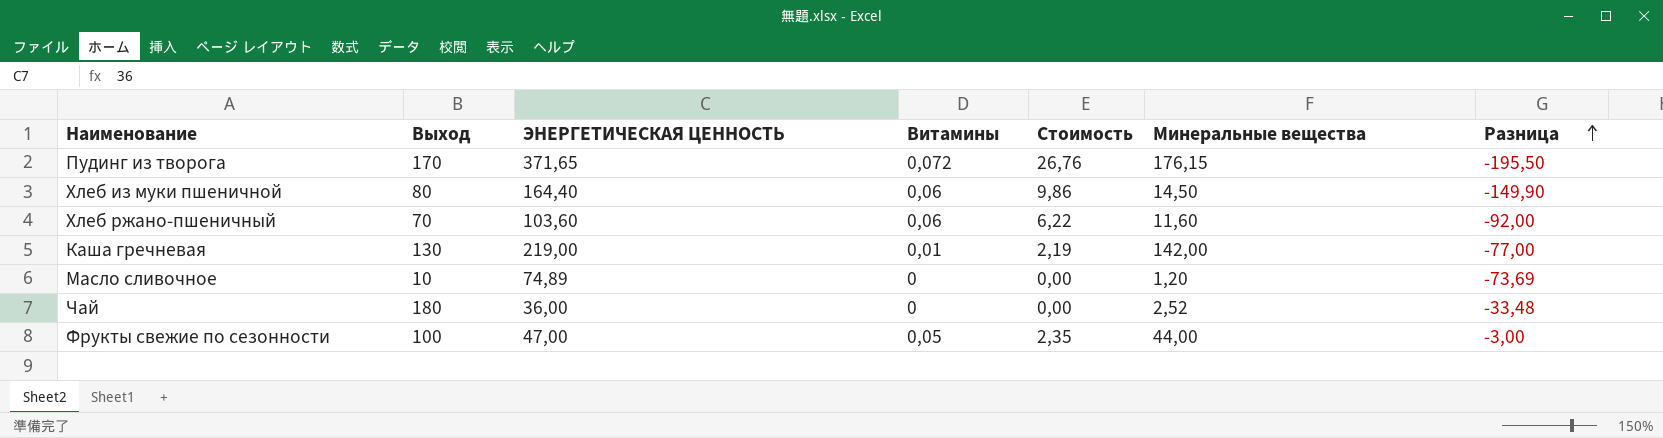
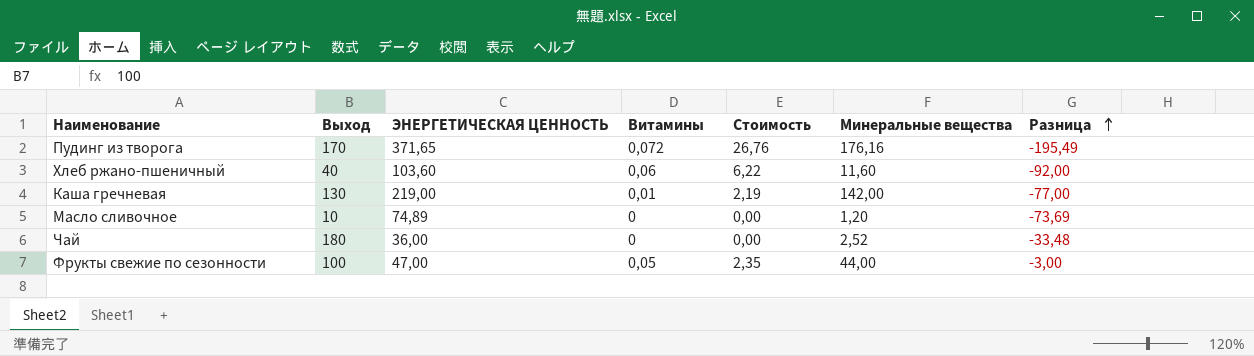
row Хлеб из муки пшеничной: 80 | 164,40 | 0,06 | 9,86 | 14,50 | -149,90 -> none
Пудинг из творога | Минеральные вещества: 176,15 -> 176,16
Пудинг из творога | Разница: -195,50 -> -195,49
Хлеб ржано-пшеничный | Выход: 70 -> 40

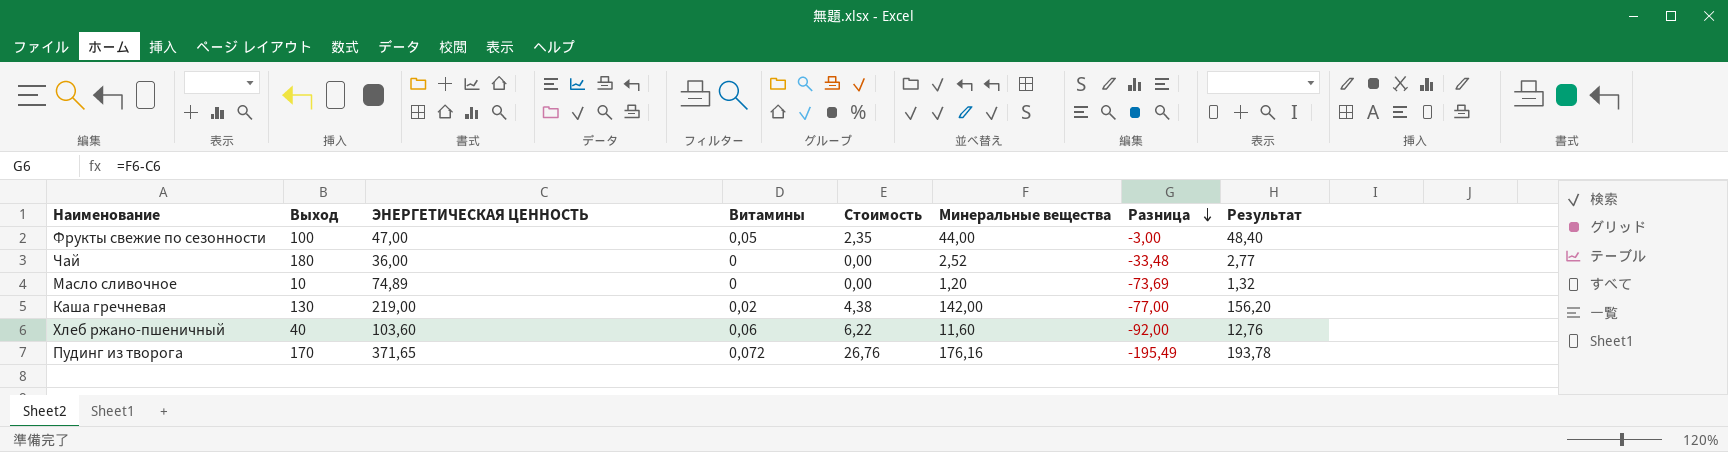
row order: Разница ascending -> Разница descending
column Результат | formula: none -> [Минеральные вещества] * 1,1
Каша гречневая | Витамины: 0,01 -> 0,02
Каша гречневая | Стоимость: 2,19 -> 4,38

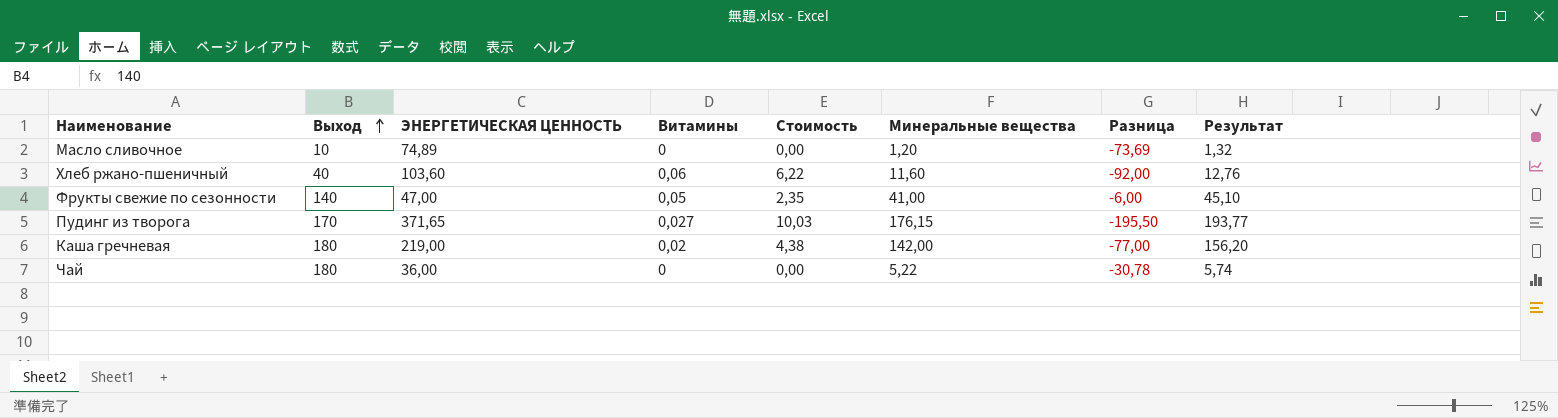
row order: Разница descending -> Выход ascending
Фрукты свежие по сезонности | Выход: 100 -> 140
Фрукты свежие по сезонности | Минеральные вещества: 44,00 -> 41,00
Фрукты свежие по сезонности | Разница: -3,00 -> -6,00
Фрукты свежие по сезонности | Результат: 48,40 -> 45,10
Пудинг из творога | Витамины: 0,072 -> 0,027
Пудинг из творога | Стоимость: 26,76 -> 10,03
Пудинг из творога | Минеральные вещества: 176,16 -> 176,15
Пудинг из творога | Разница: -195,49 -> -195,50
Пудинг из творога | Результат: 193,78 -> 193,77
Каша гречневая | Выход: 130 -> 180
Чай | Минеральные вещества: 2,52 -> 5,22
Чай | Разница: -33,48 -> -30,78
Чай | Результат: 2,77 -> 5,74

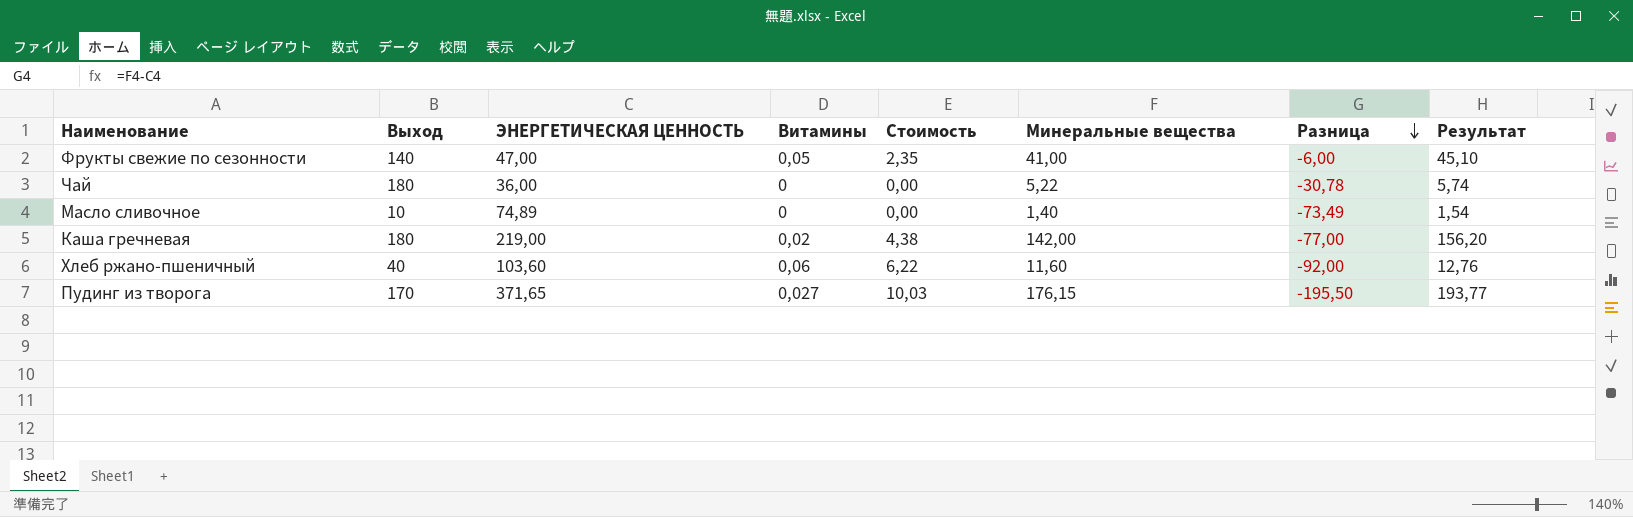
row order: Выход ascending -> Разница descending
Масло сливочное | Минеральные вещества: 1,20 -> 1,40
Масло сливочное | Разница: -73,69 -> -73,49
Масло сливочное | Результат: 1,32 -> 1,54

